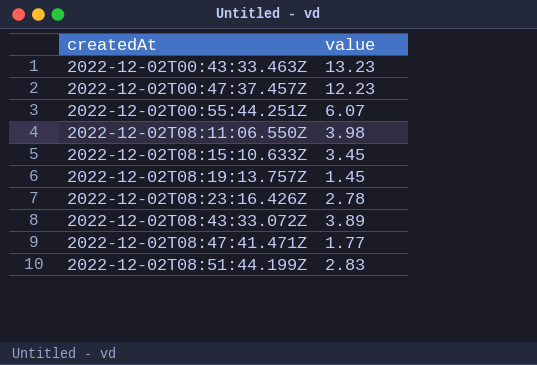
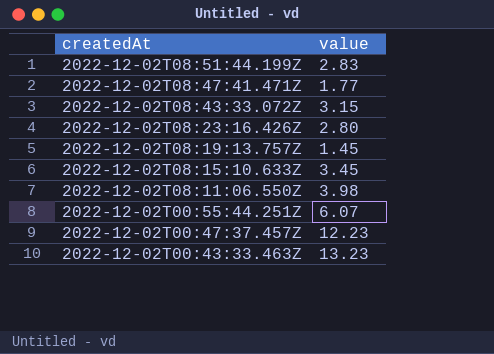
row order: createdAt ascending -> createdAt descending
2022-12-02T08:43:33.072Z | value: 3.89 -> 3.15
2022-12-02T08:23:16.426Z | value: 2.78 -> 2.80

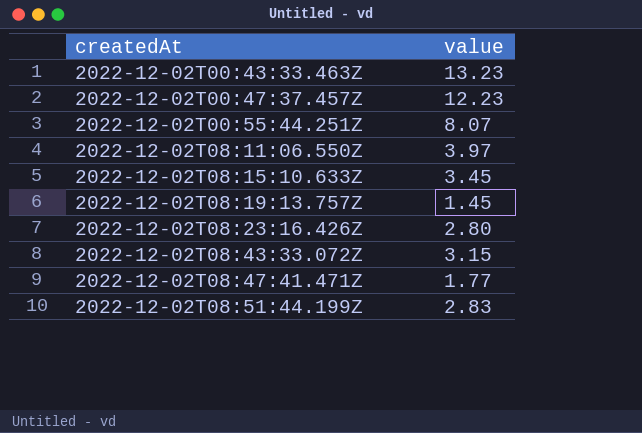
row order: createdAt descending -> createdAt ascending
2022-12-02T00:55:44.251Z | value: 6.07 -> 8.07
2022-12-02T08:11:06.550Z | value: 3.98 -> 3.97

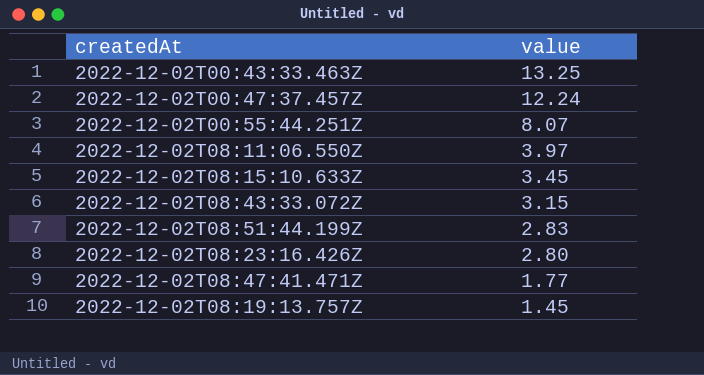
row order: createdAt ascending -> value descending
2022-12-02T00:43:33.463Z | value: 13.23 -> 13.25
2022-12-02T00:47:37.457Z | value: 12.23 -> 12.24

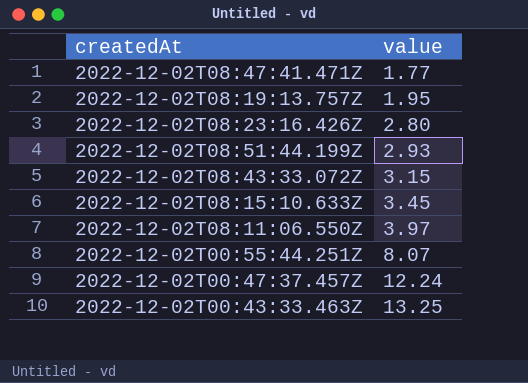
row order: value descending -> value ascending
2022-12-02T08:19:13.757Z | value: 1.45 -> 1.95
2022-12-02T08:51:44.199Z | value: 2.83 -> 2.93

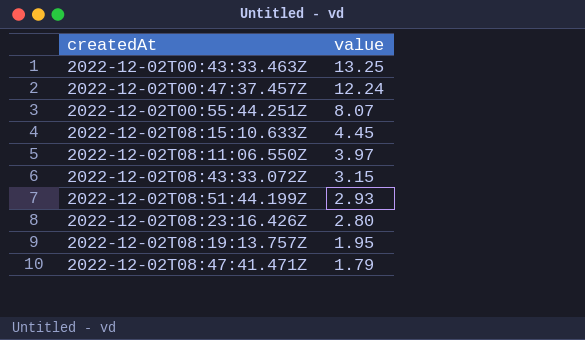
row order: value ascending -> value descending
2022-12-02T08:15:10.633Z | value: 3.45 -> 4.45
2022-12-02T08:47:41.471Z | value: 1.77 -> 1.79

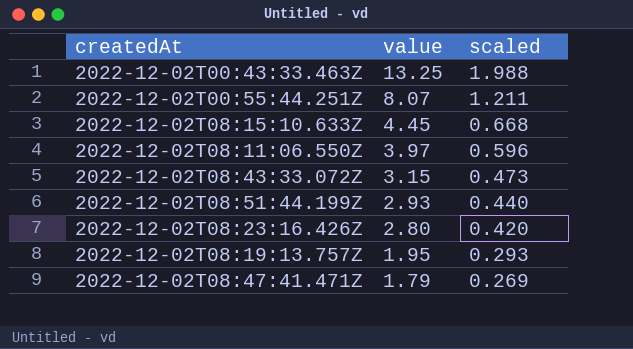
column scaled | formula: none -> [value] * 0.15
row 2022-12-02T00:47:37.457Z: 12.24 -> none

